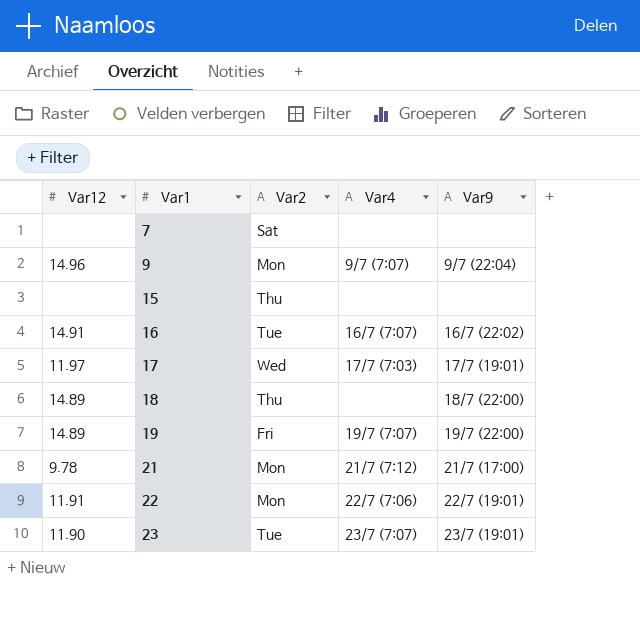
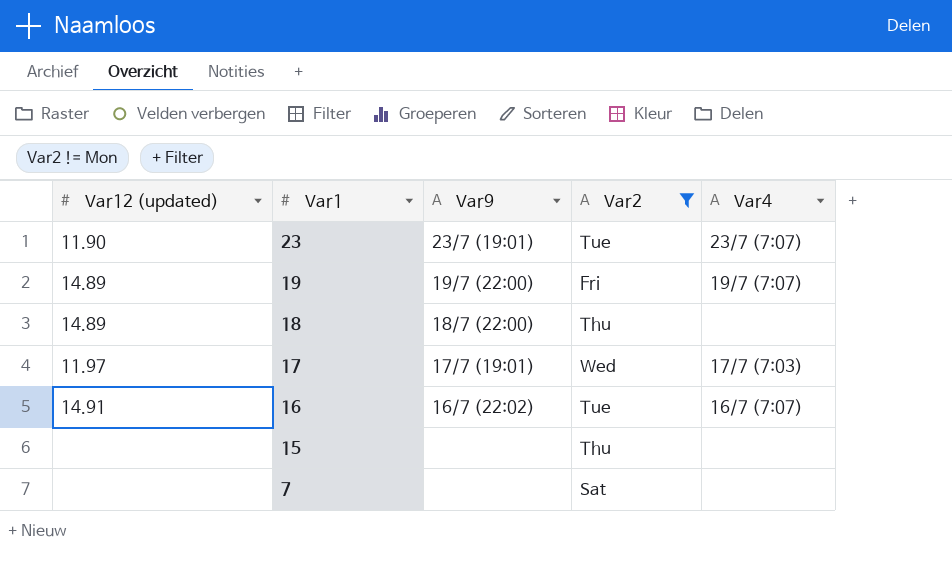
filter: none -> Var2 != Mon
row order: Var1 ascending -> Var1 descending
column name: Var12 -> Var12 (updated)
column Var9 | position: 5 -> 3

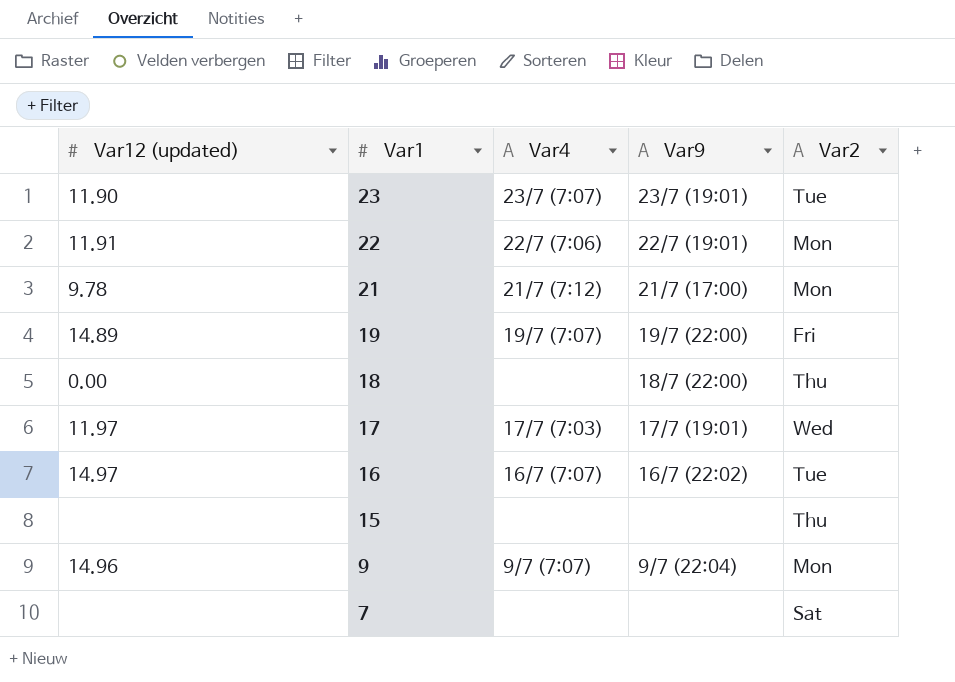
filter: Var2 != Mon -> none
column Var4 | position: 5 -> 3
18 | Var12 (updated): 14.89 -> 0.00
16 | Var12 (updated): 14.91 -> 14.97

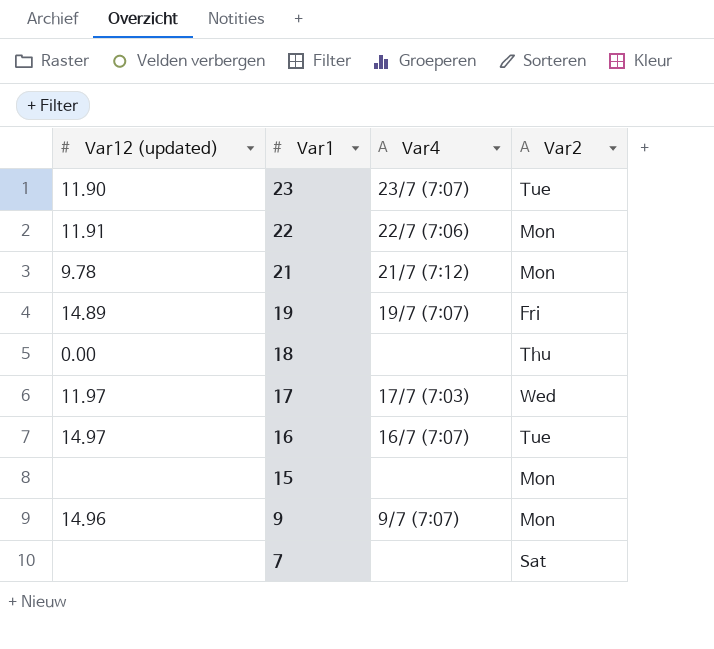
column Var9 | position: 4 -> none
15 | Var2: Thu -> Mon

